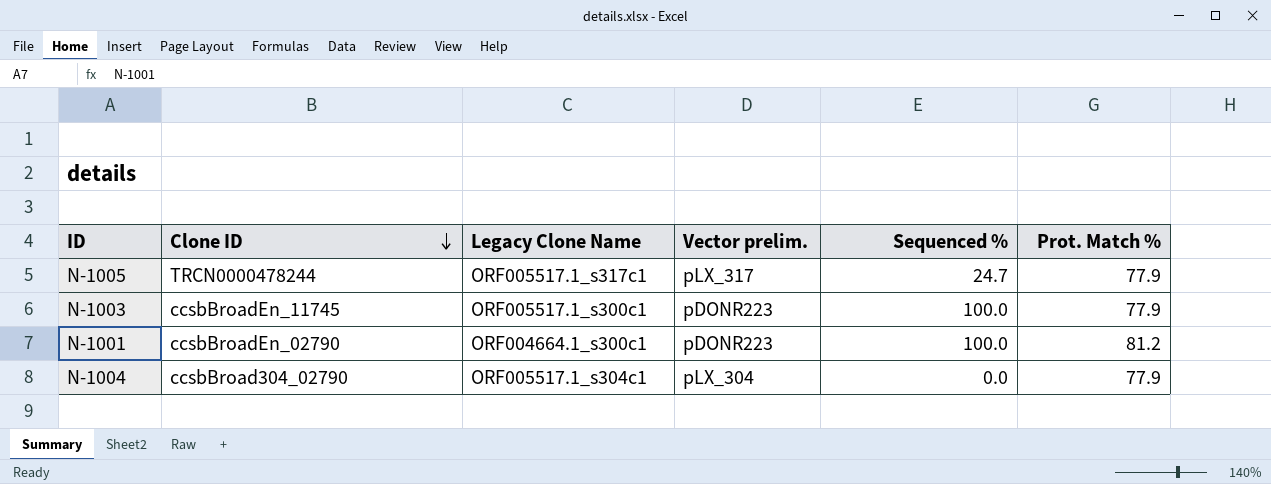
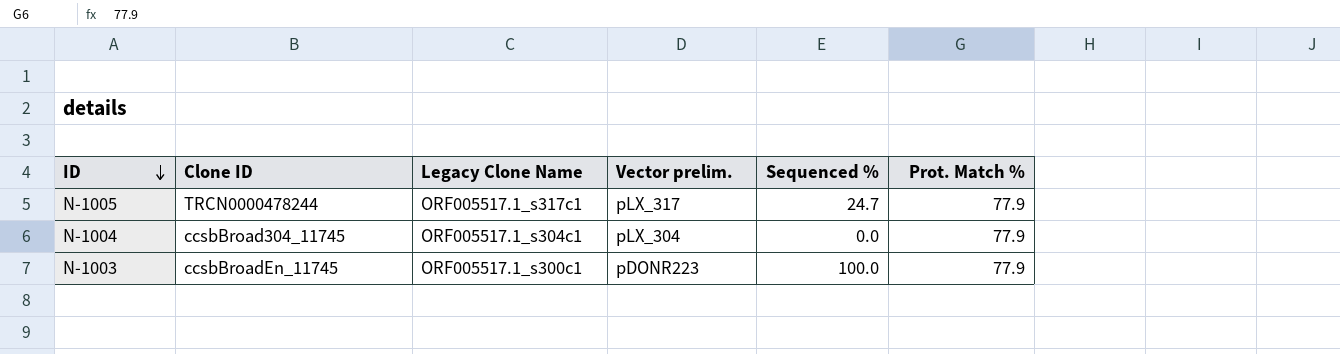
row order: Clone ID descending -> ID descending
row N-1001: ccsbBroadEn_02790 | ORF004664.1_s300c1 | pDONR223 | 100.0 | 81.2 -> none
N-1004 | Clone ID: ccsbBroad304_02790 -> ccsbBroad304_11745

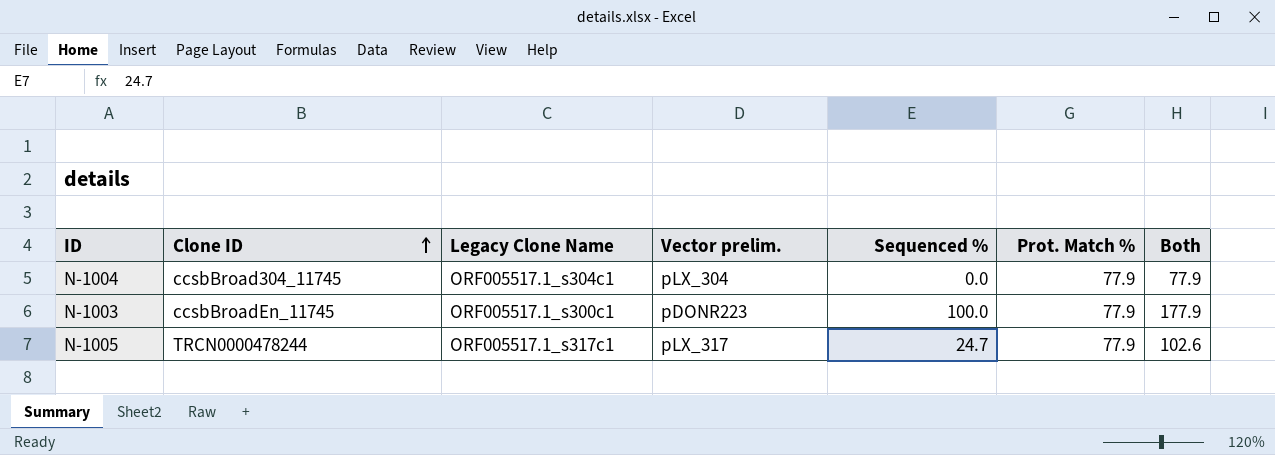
row order: ID descending -> Clone ID ascending
column Both | formula: none -> [Sequenced %] + [Prot. Match %]

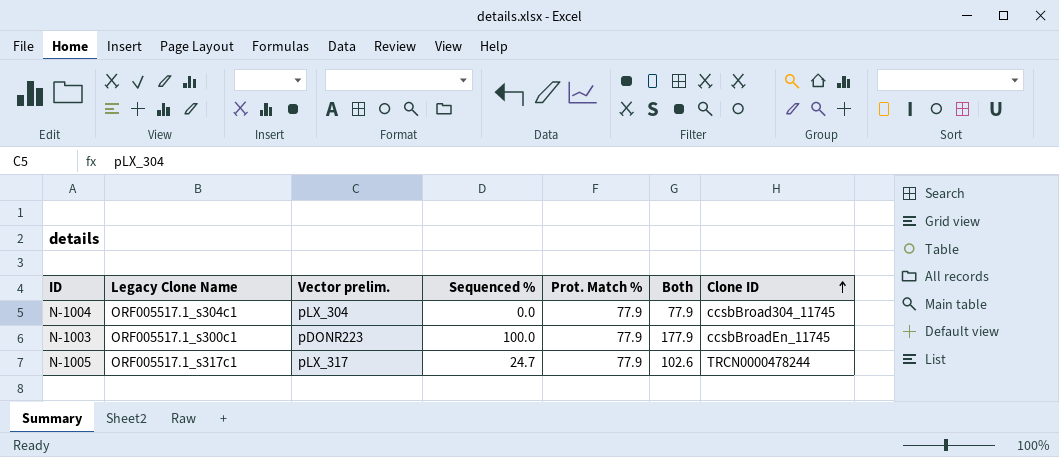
column Clone ID | position: 2 -> 7

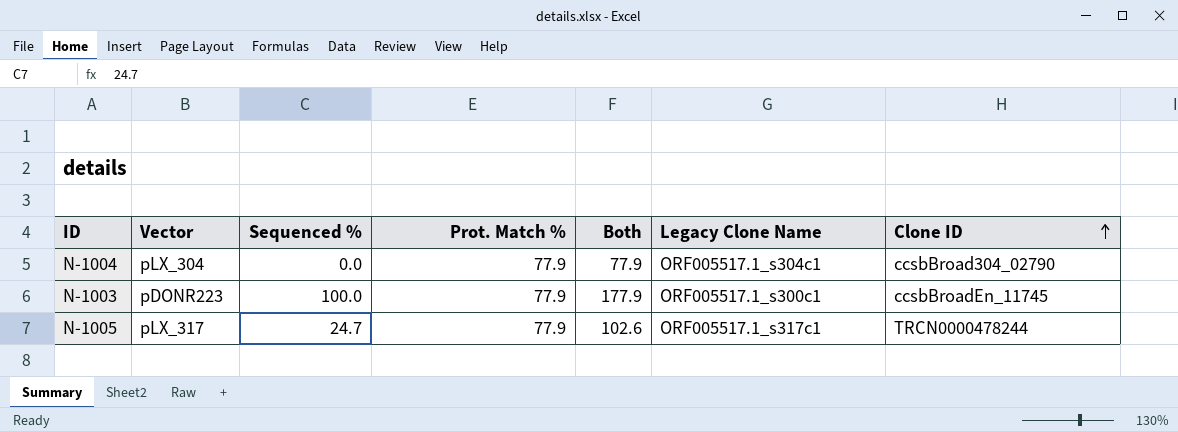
column name: Vector prelim. -> Vector
column Legacy Clone Name | position: 2 -> 6
N-1004 | Clone ID: ccsbBroad304_11745 -> ccsbBroad304_02790

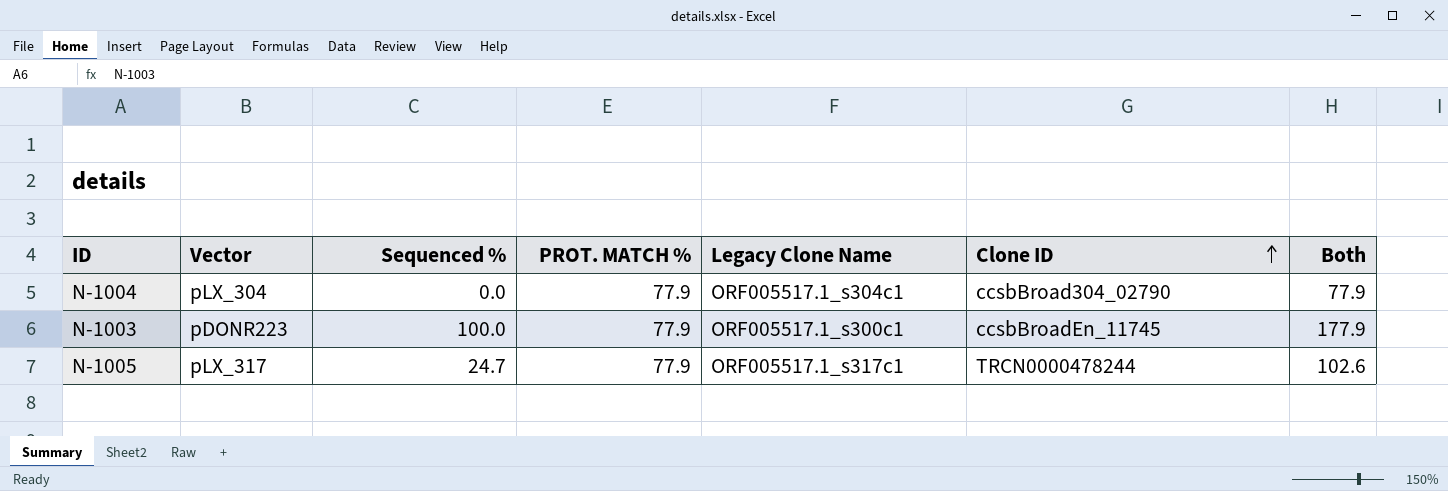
column name: Prot. Match % -> PROT. MATCH %
column Both | position: 5 -> 7

